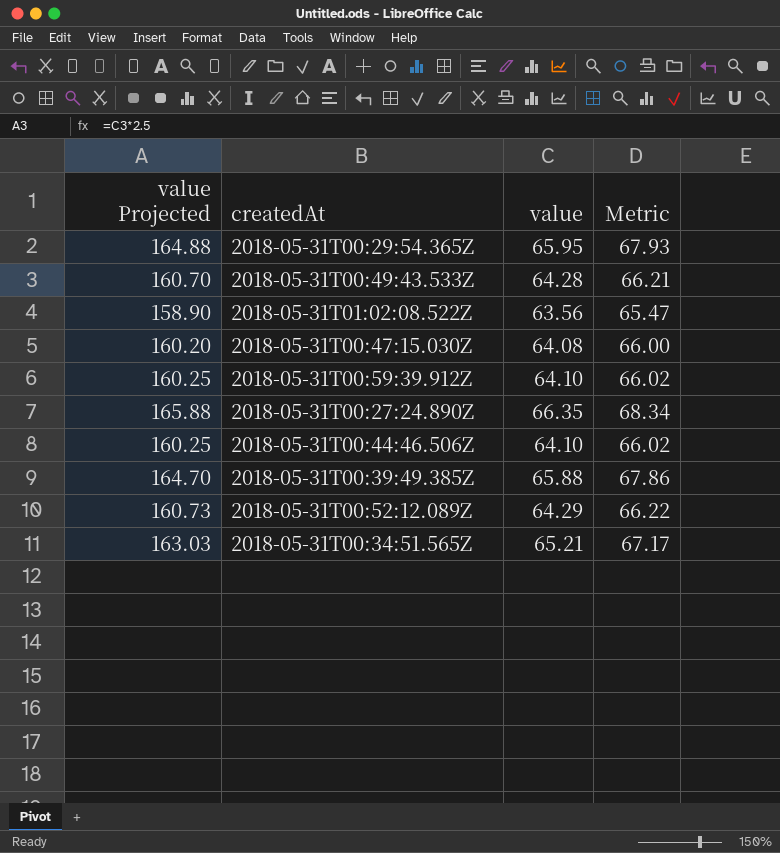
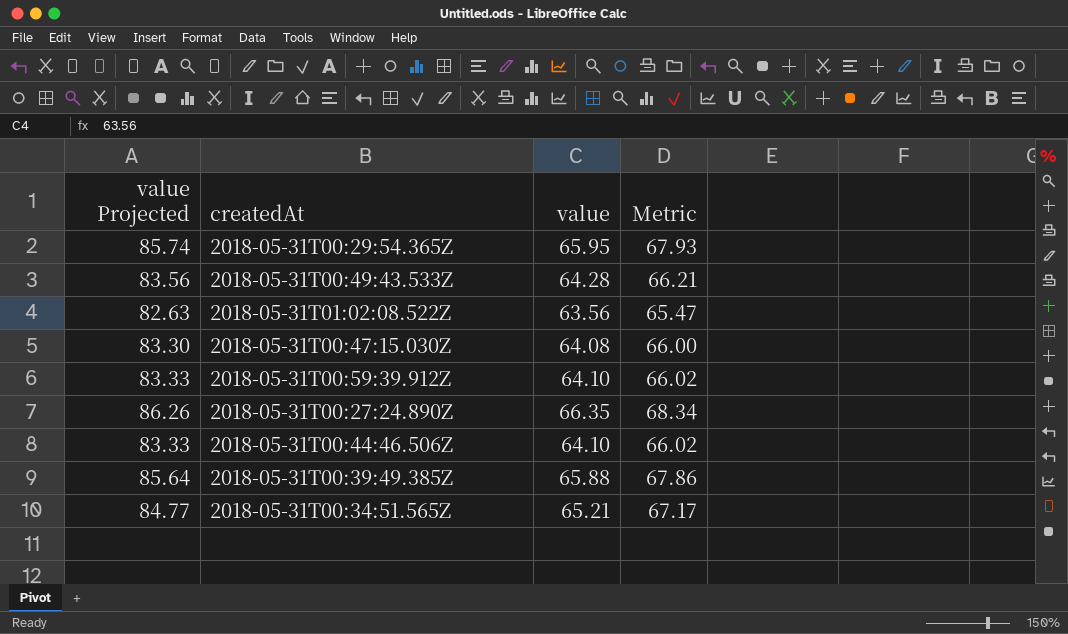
column value Projected | formula: [value] * 2.5 -> [value] * 1.3
row 2018-05-31T00:52:12.089Z: 160.73 | 64.29 | 66.22 -> none

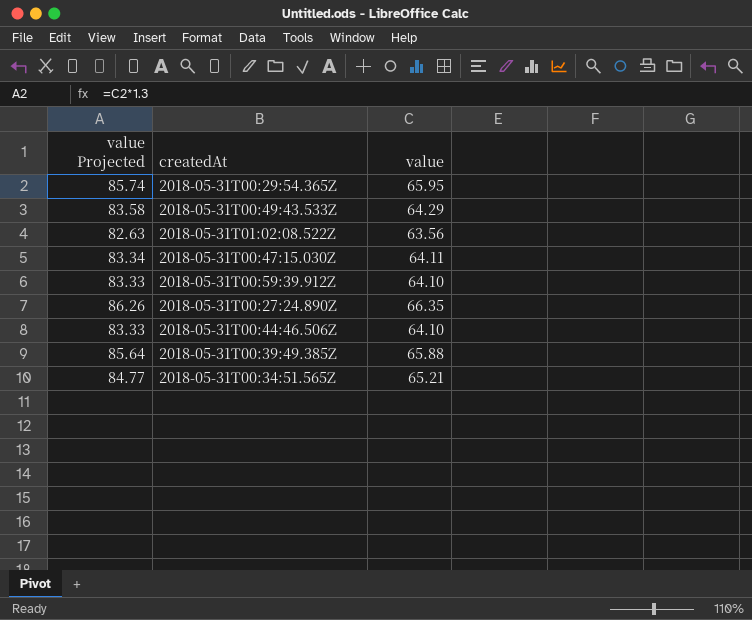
column Metric | formula: [value] * 1.03 -> none
2018-05-31T00:49:43.533Z | value Projected: 83.56 -> 83.58
2018-05-31T00:49:43.533Z | value: 64.28 -> 64.29
2018-05-31T00:47:15.030Z | value Projected: 83.30 -> 83.34
2018-05-31T00:47:15.030Z | value: 64.08 -> 64.11

